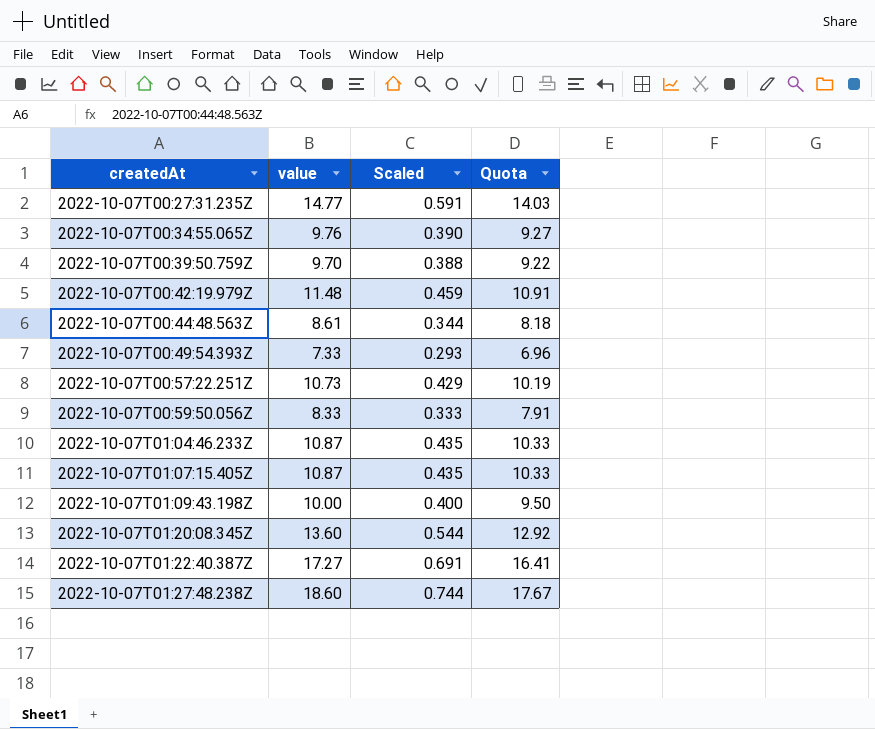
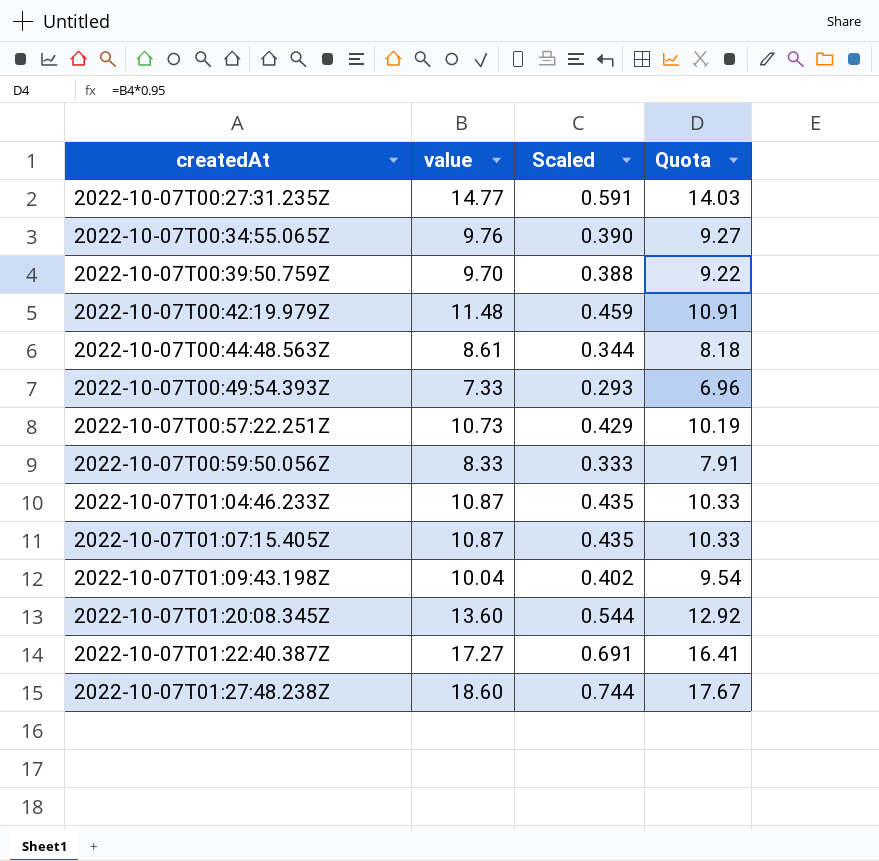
2022-10-07T01:09:43.198Z | value: 10.00 -> 10.04
2022-10-07T01:09:43.198Z | Scaled: 0.400 -> 0.402
2022-10-07T01:09:43.198Z | Quota: 9.50 -> 9.54

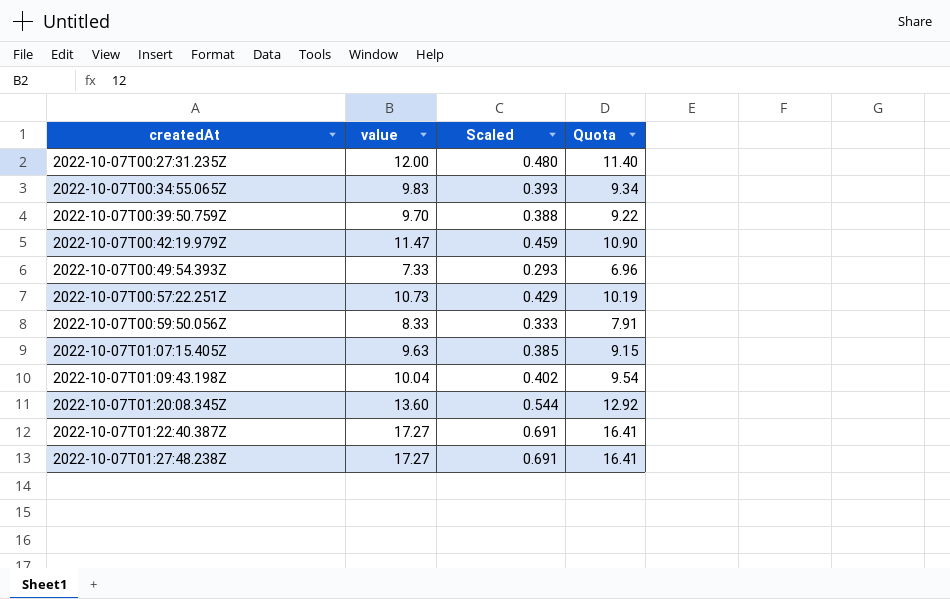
row 2022-10-07T00:44:48.563Z: 8.61 | 0.344 | 8.18 -> none
row 2022-10-07T01:04:46.233Z: 10.87 | 0.435 | 10.33 -> none
2022-10-07T00:27:31.235Z | value: 14.77 -> 12.00
2022-10-07T00:27:31.235Z | Scaled: 0.591 -> 0.480
2022-10-07T00:27:31.235Z | Quota: 14.03 -> 11.40
2022-10-07T00:34:55.065Z | value: 9.76 -> 9.83
2022-10-07T00:34:55.065Z | Scaled: 0.390 -> 0.393
2022-10-07T00:34:55.065Z | Quota: 9.27 -> 9.34
2022-10-07T00:42:19.979Z | value: 11.48 -> 11.47
2022-10-07T00:42:19.979Z | Quota: 10.91 -> 10.90
2022-10-07T01:07:15.405Z | value: 10.87 -> 9.63
2022-10-07T01:07:15.405Z | Scaled: 0.435 -> 0.385
2022-10-07T01:07:15.405Z | Quota: 10.33 -> 9.15
2022-10-07T01:27:48.238Z | value: 18.60 -> 17.27
2022-10-07T01:27:48.238Z | Scaled: 0.744 -> 0.691
2022-10-07T01:27:48.238Z | Quota: 17.67 -> 16.41

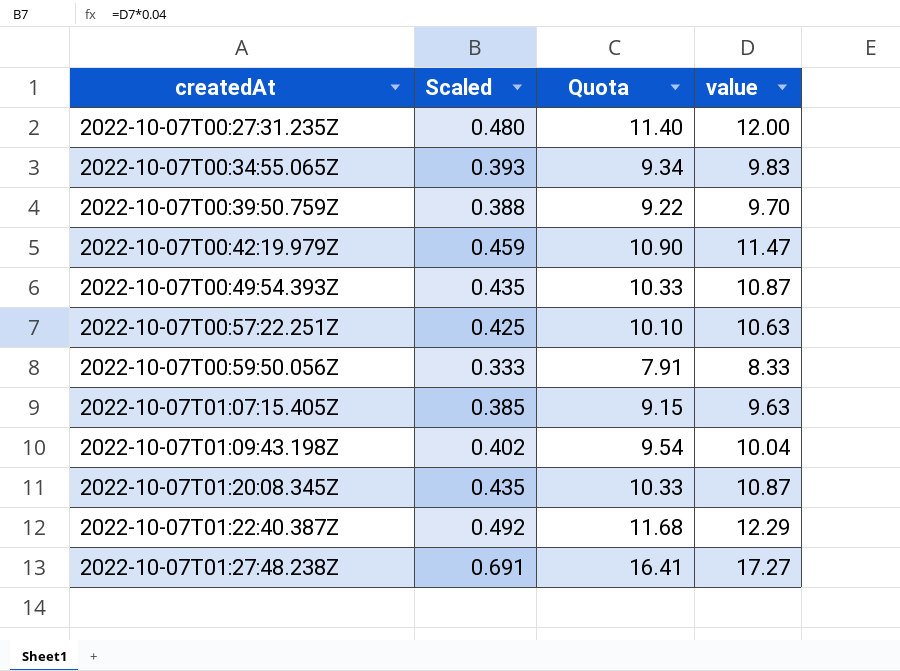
column value | position: 2 -> 4
2022-10-07T00:49:54.393Z | Scaled: 0.293 -> 0.435
2022-10-07T00:49:54.393Z | Quota: 6.96 -> 10.33
2022-10-07T00:49:54.393Z | value: 7.33 -> 10.87
2022-10-07T00:57:22.251Z | Scaled: 0.429 -> 0.425
2022-10-07T00:57:22.251Z | Quota: 10.19 -> 10.10
2022-10-07T00:57:22.251Z | value: 10.73 -> 10.63
2022-10-07T01:20:08.345Z | Scaled: 0.544 -> 0.435
2022-10-07T01:20:08.345Z | Quota: 12.92 -> 10.33
2022-10-07T01:20:08.345Z | value: 13.60 -> 10.87
2022-10-07T01:22:40.387Z | Scaled: 0.691 -> 0.492
2022-10-07T01:22:40.387Z | Quota: 16.41 -> 11.68
2022-10-07T01:22:40.387Z | value: 17.27 -> 12.29

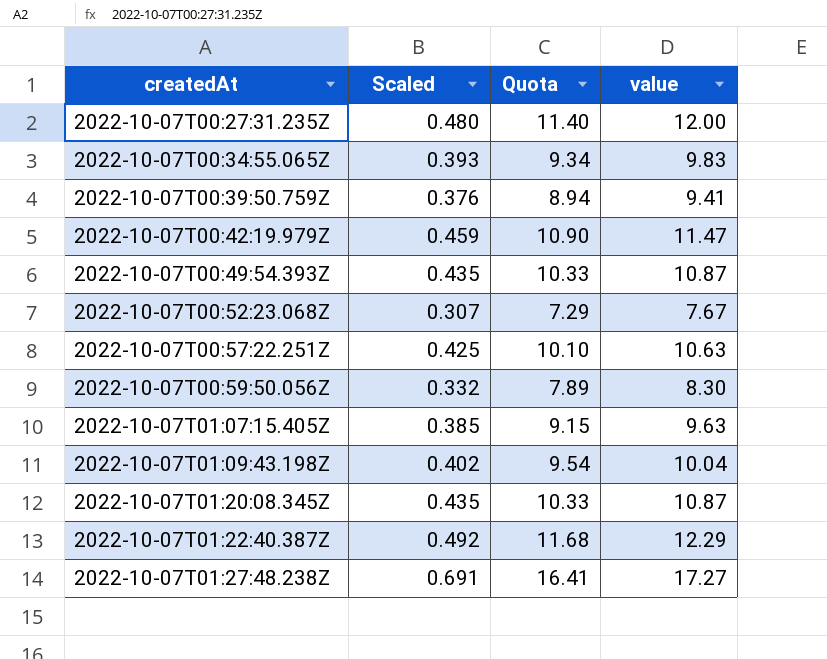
2022-10-07T00:39:50.759Z | Scaled: 0.388 -> 0.376
2022-10-07T00:39:50.759Z | Quota: 9.22 -> 8.94
2022-10-07T00:39:50.759Z | value: 9.70 -> 9.41
row 2022-10-07T00:52:23.068Z: none -> 0.307 | 7.29 | 7.67
2022-10-07T00:59:50.056Z | Scaled: 0.333 -> 0.332
2022-10-07T00:59:50.056Z | Quota: 7.91 -> 7.89
2022-10-07T00:59:50.056Z | value: 8.33 -> 8.30

